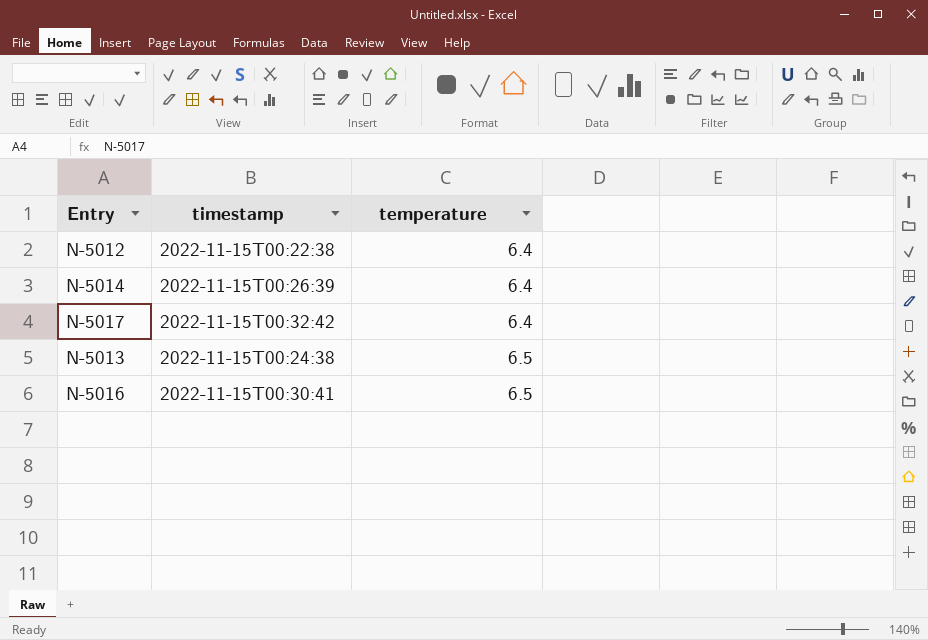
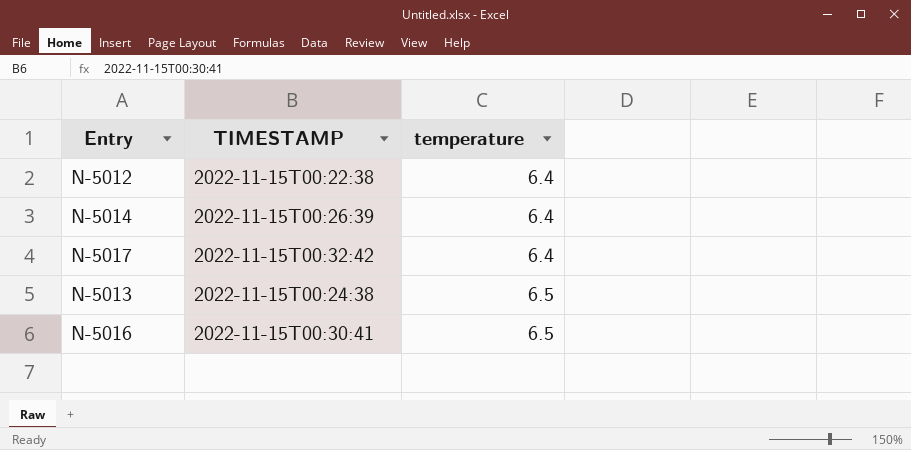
column name: timestamp -> TIMESTAMP

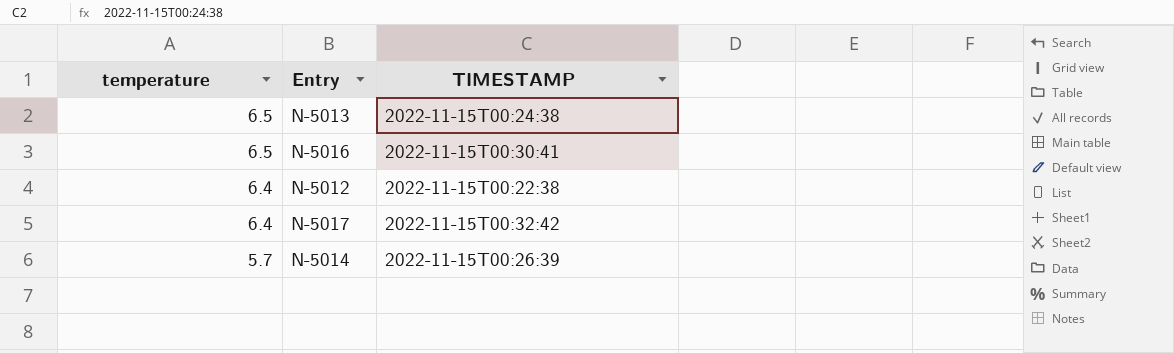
row order: temperature ascending -> temperature descending
column temperature | position: 3 -> 1
N-5014 | temperature: 6.4 -> 5.7

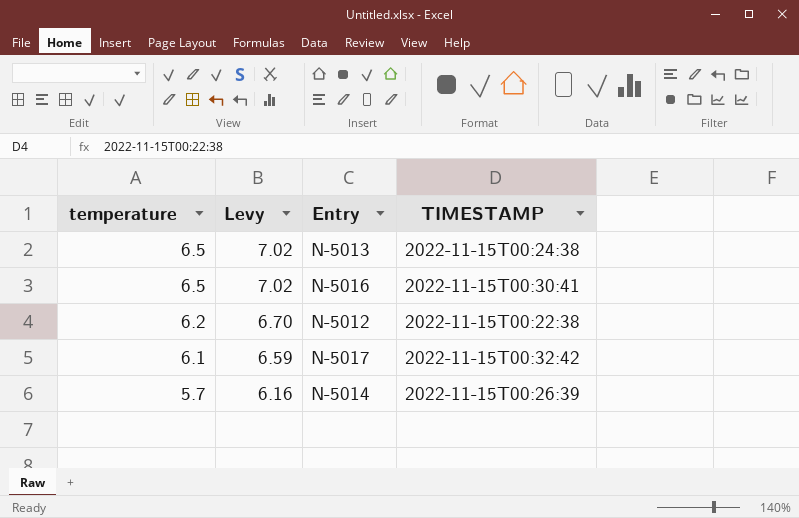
column Levy | formula: none -> [temperature] * 1.08
N-5012 | temperature: 6.4 -> 6.2
N-5017 | temperature: 6.4 -> 6.1

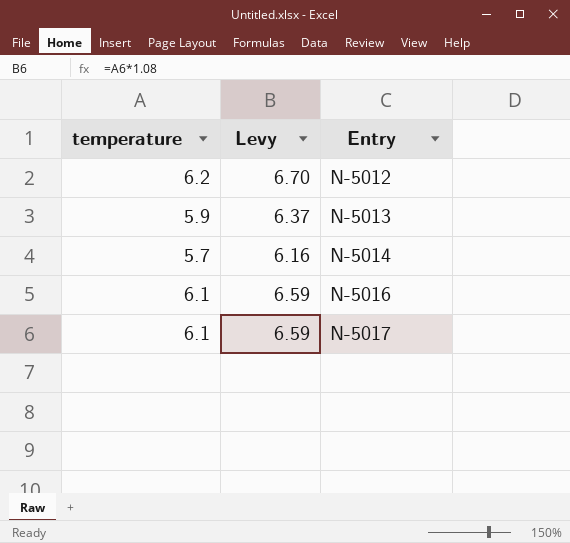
row order: temperature descending -> Entry ascending
column TIMESTAMP | position: 4 -> none
N-5013 | temperature: 6.5 -> 5.9
N-5013 | Levy: 7.02 -> 6.37
N-5016 | temperature: 6.5 -> 6.1
N-5016 | Levy: 7.02 -> 6.59

